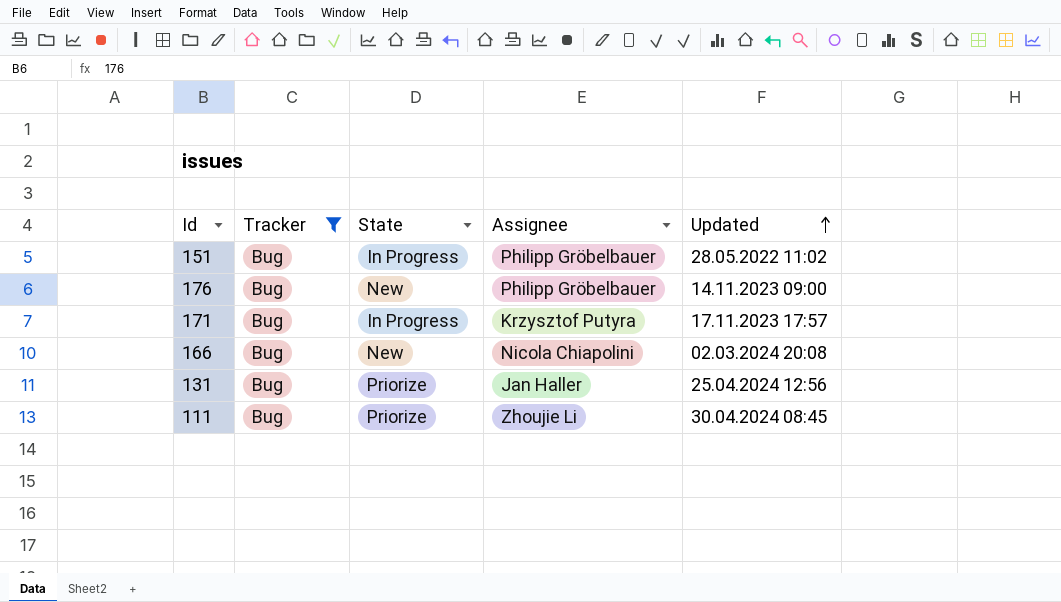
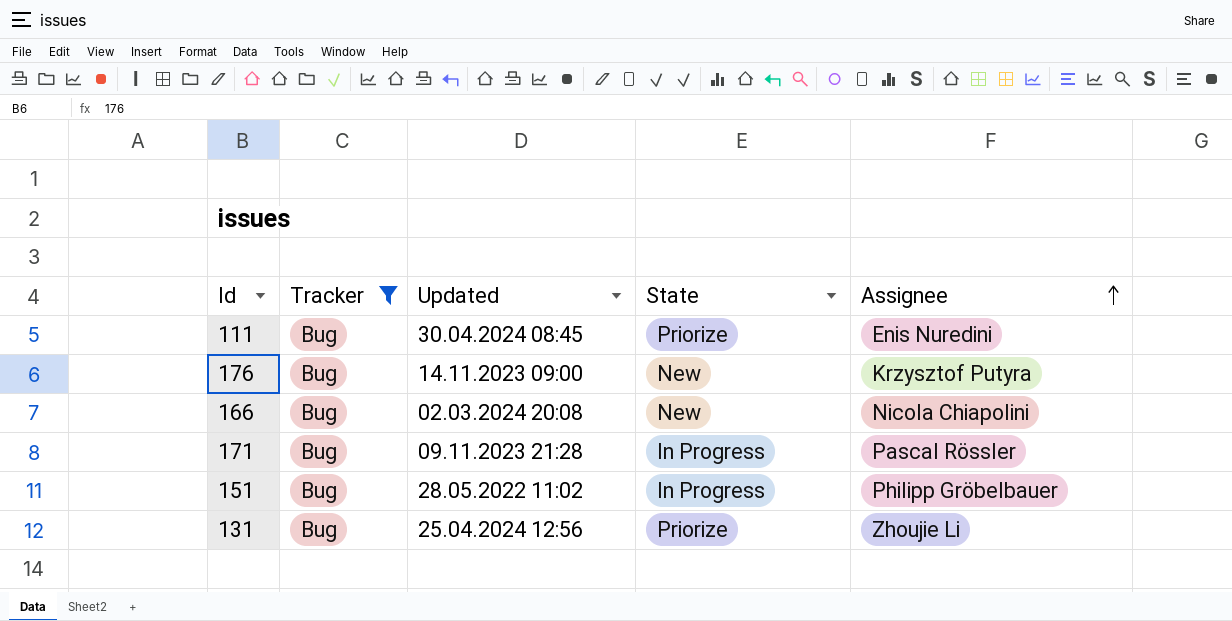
row order: Updated ascending -> Assignee ascending
column Updated | position: 5 -> 3
111 | Assignee: Zhoujie Li -> Enis Nuredini
176 | Assignee: Philipp Gröbelbauer -> Krzysztof Putyra
171 | Updated: 17.11.2023 17:57 -> 09.11.2023 21:28
171 | Assignee: Krzysztof Putyra -> Pascal Rössler
131 | Assignee: Jan Haller -> Zhoujie Li

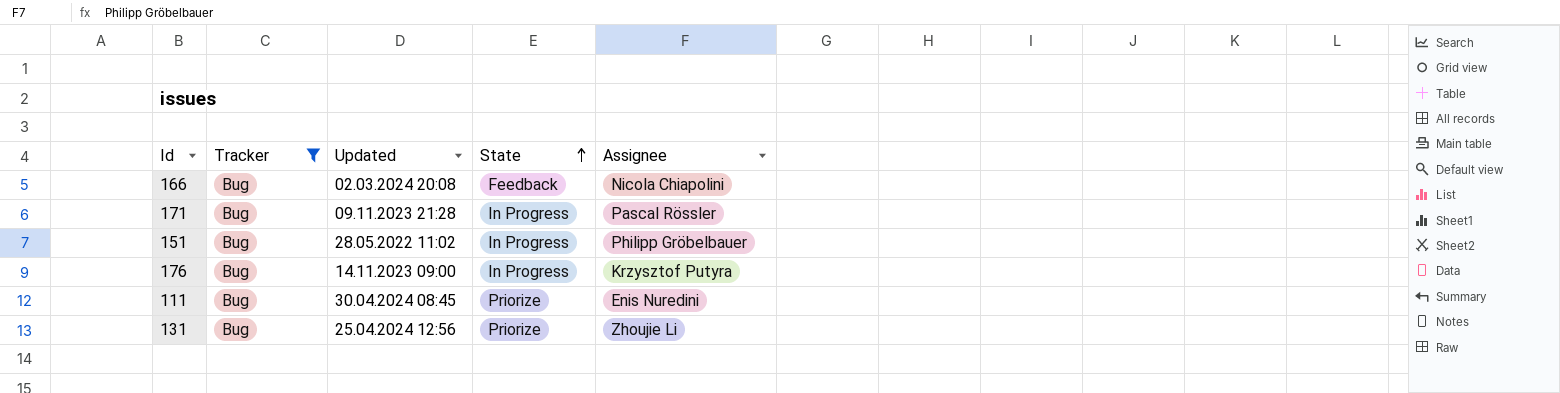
row order: Assignee ascending -> State ascending
166 | State: New -> Feedback
176 | State: New -> In Progress

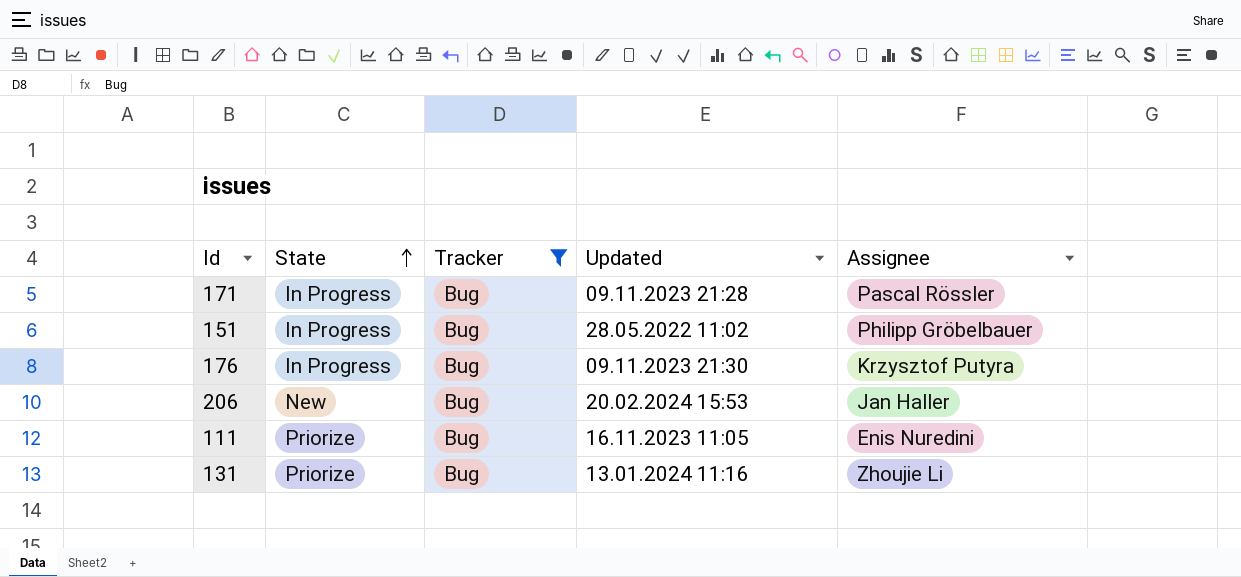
column State | position: 4 -> 2
row 166: Bug | 02.03.2024 20:08 | Feedback | Nicola Chiapolini -> none
176 | Updated: 14.11.2023 09:00 -> 09.11.2023 21:30
row 206: none -> New | Bug | 20.02.2024 15:53 | Jan Haller
111 | Updated: 30.04.2024 08:45 -> 16.11.2023 11:05
131 | Updated: 25.04.2024 12:56 -> 13.01.2024 11:16

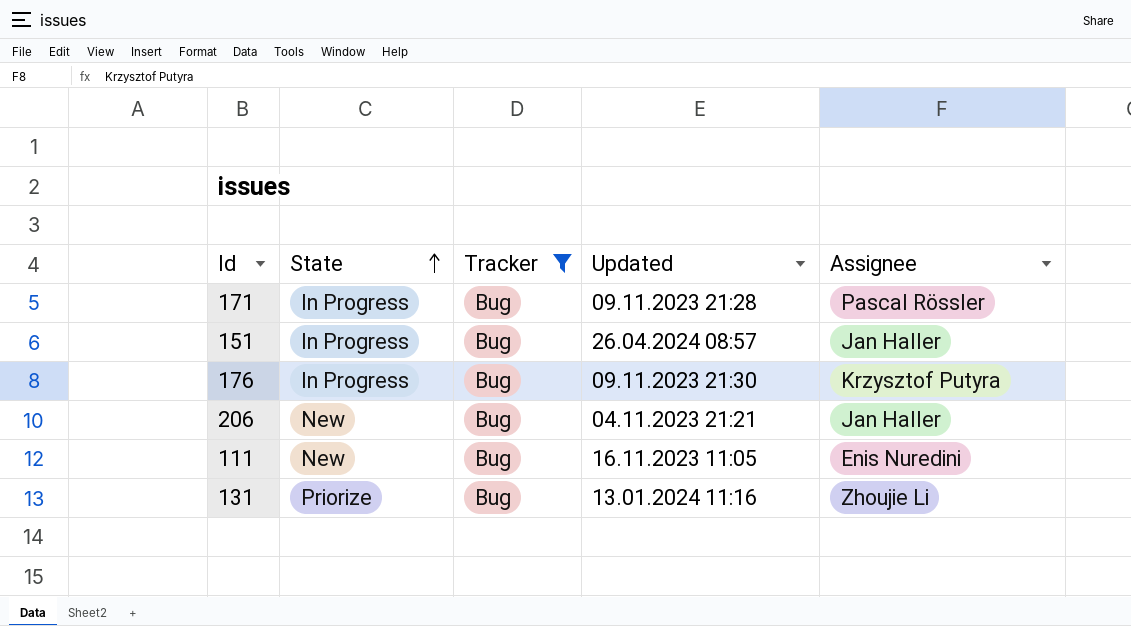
151 | Updated: 28.05.2022 11:02 -> 26.04.2024 08:57
151 | Assignee: Philipp Gröbelbauer -> Jan Haller
206 | Updated: 20.02.2024 15:53 -> 04.11.2023 21:21
111 | State: Priorize -> New

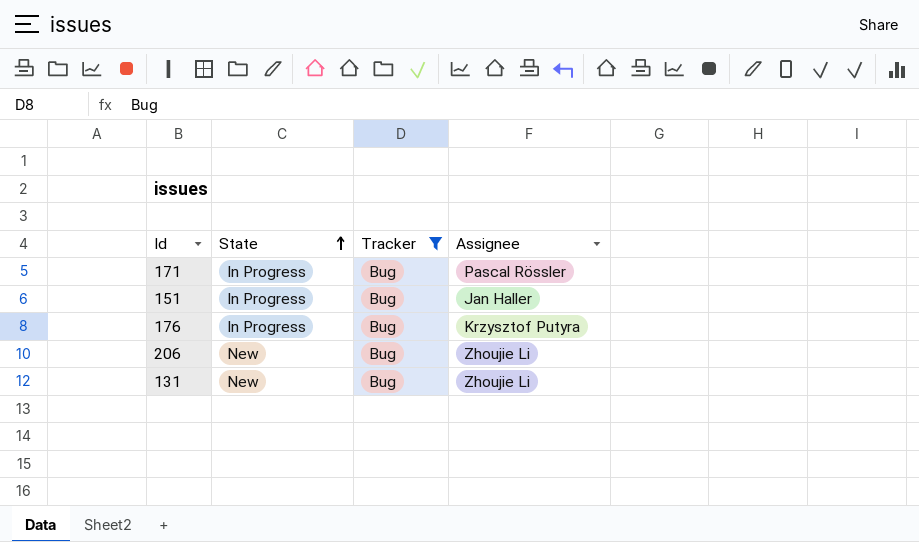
column Updated | position: 4 -> none
row 111: New | Bug | 16.11.2023 11:05 | Enis Nuredini -> none
206 | Assignee: Jan Haller -> Zhoujie Li
131 | State: Priorize -> New

